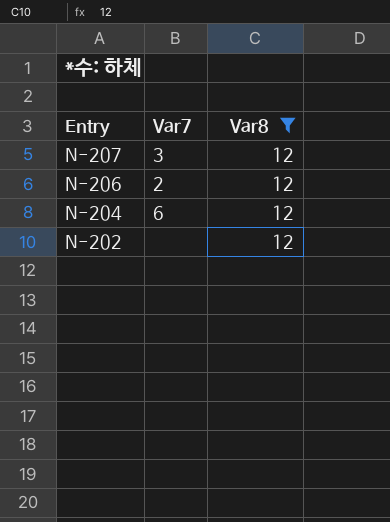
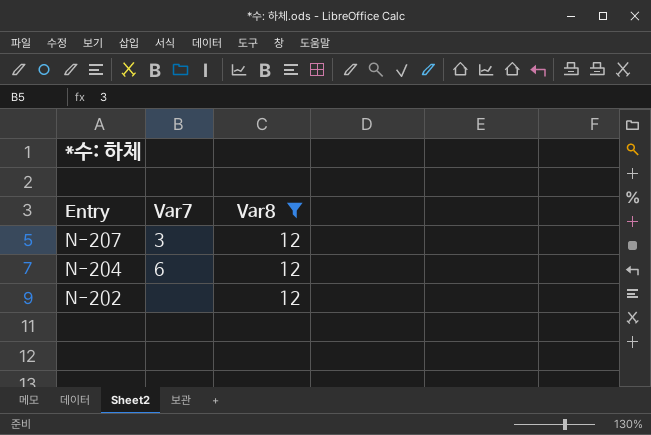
row N-206: 2 | 12 -> none

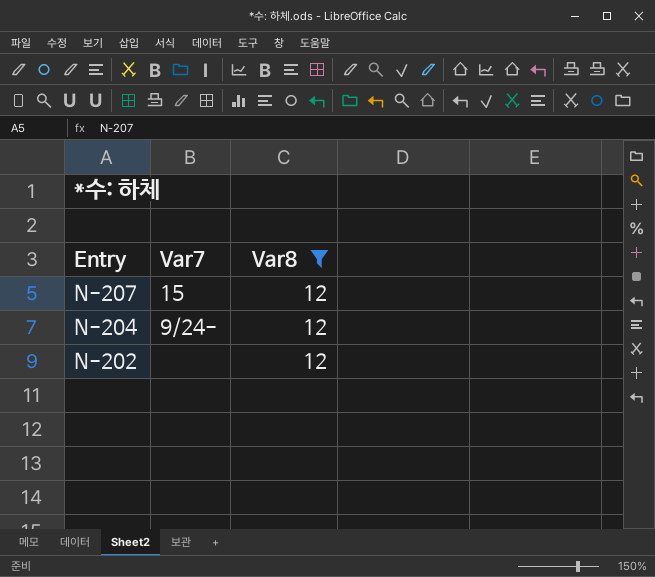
N-207 | Var7: 3 -> 15
N-204 | Var7: 6 -> 9/24-

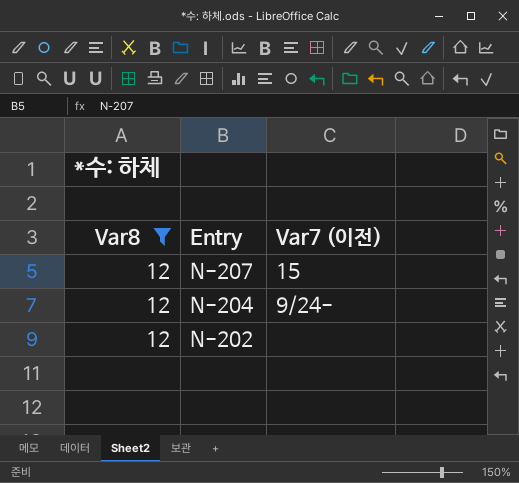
column Var8 | position: 3 -> 1
column name: Var7 -> Var7 (이전)

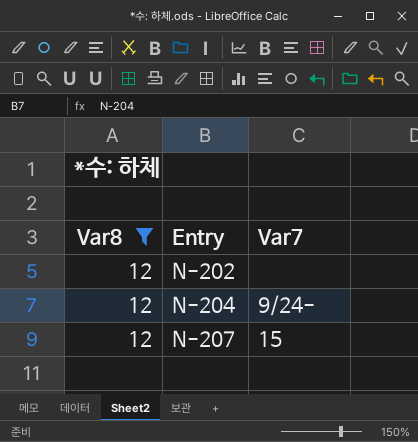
row order: Entry descending -> Entry ascending
column name: Var7 (이전) -> Var7

